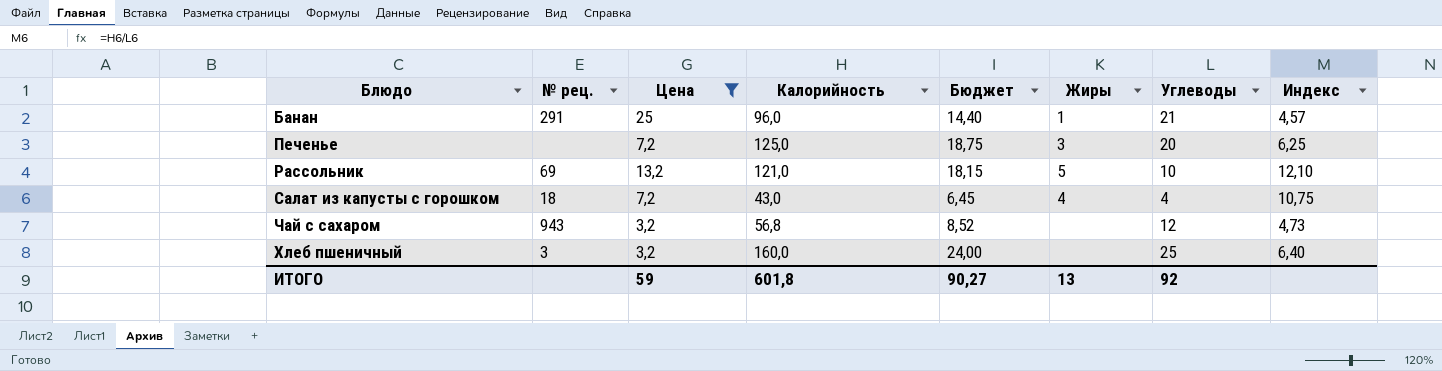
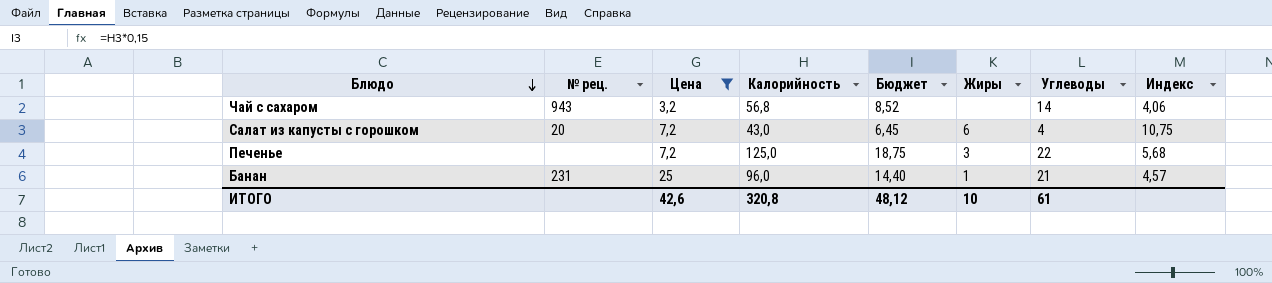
row order: none -> Блюдо descending
row Рассольник: 69 | 13,2 | 121,0 | 18,15 | 5 | 10 | 12,10 -> none
row Хлеб пшеничный: 3 | 3,2 | 160,0 | 24,00 | none | 25 | 6,40 -> none
Чай с сахаром | Углеводы: 12 -> 14
Чай с сахаром | Индекс: 4,73 -> 4,06
Салат из капусты с горошком | № рец.: 18 -> 20
Салат из капусты с горошком | Жиры: 4 -> 6
Печенье | Углеводы: 20 -> 22
Печенье | Индекс: 6,25 -> 5,68
Банан | № рец.: 291 -> 231
ИТОГО | Цена: 59 -> 42,6
ИТОГО | Калорийность: 601,8 -> 320,8
ИТОГО | Бюджет: 90,27 -> 48,12
ИТОГО | Жиры: 13 -> 10
ИТОГО | Углеводы: 92 -> 61

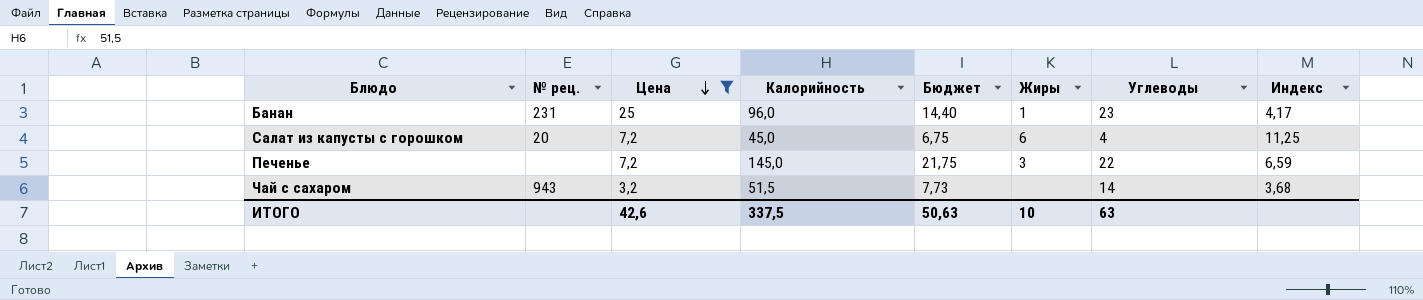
row order: Блюдо descending -> Цена descending
Банан | Углеводы: 21 -> 23
Банан | Индекс: 4,57 -> 4,17
Салат из капусты с горошком | Калорийность: 43,0 -> 45,0
Салат из капусты с горошком | Бюджет: 6,45 -> 6,75
Салат из капусты с горошком | Индекс: 10,75 -> 11,25
Печенье | Калорийность: 125,0 -> 145,0
Печенье | Бюджет: 18,75 -> 21,75
Печенье | Индекс: 5,68 -> 6,59
Чай с сахаром | Калорийность: 56,8 -> 51,5
Чай с сахаром | Бюджет: 8,52 -> 7,73
Чай с сахаром | Индекс: 4,06 -> 3,68
ИТОГО | Калорийность: 320,8 -> 337,5
ИТОГО | Бюджет: 48,12 -> 50,63
ИТОГО | Углеводы: 61 -> 63

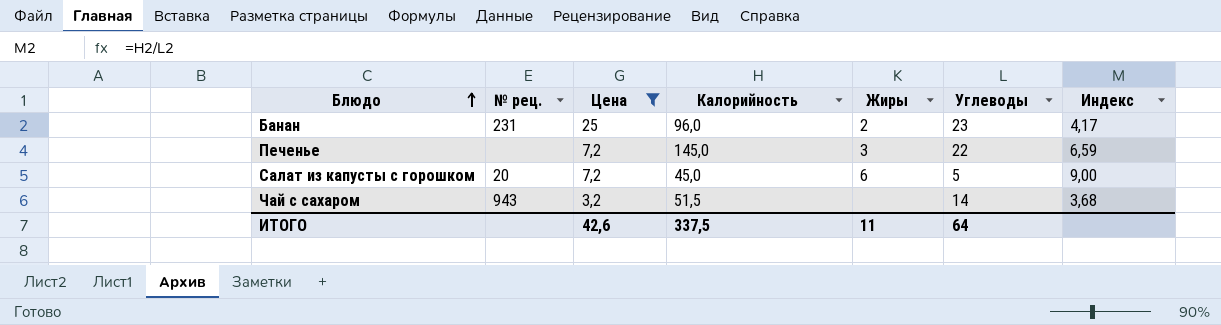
row order: Цена descending -> Блюдо ascending
column Бюджет | formula: [Калорийность] * 0,15 -> none
Банан | Жиры: 1 -> 2
Салат из капусты с горошком | Углеводы: 4 -> 5
Салат из капусты с горошком | Индекс: 11,25 -> 9,00
ИТОГО | Жиры: 10 -> 11
ИТОГО | Углеводы: 63 -> 64

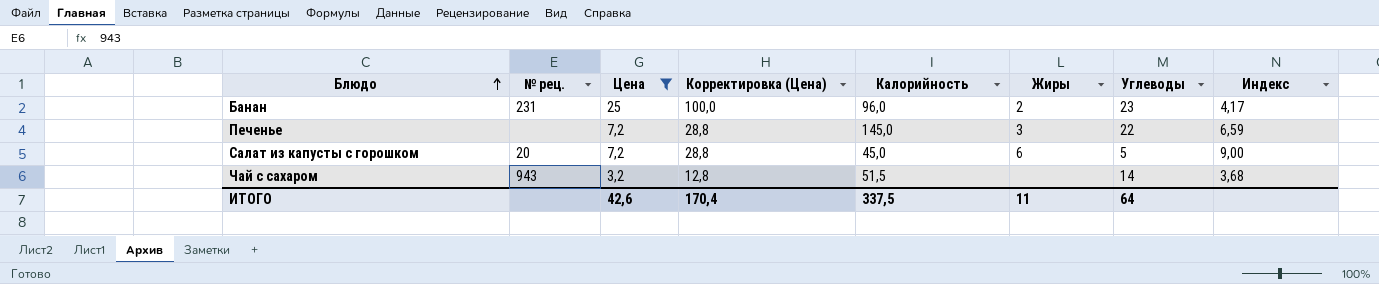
column Корректировка (Цена) | formula: none -> [Цена] * 4

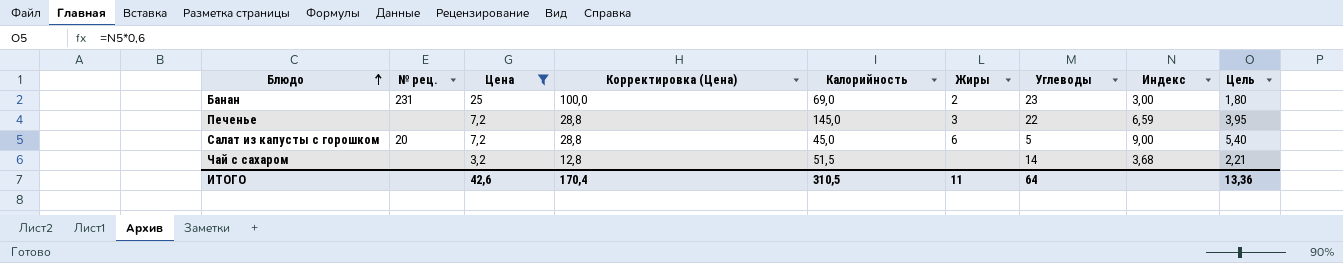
column Цель | formula: none -> [Индекс] * 0,6
Банан | Калорийность: 96,0 -> 69,0
Банан | Индекс: 4,17 -> 3,00
Чай с сахаром | № рец.: 943 -> none
ИТОГО | Калорийность: 337,5 -> 310,5

